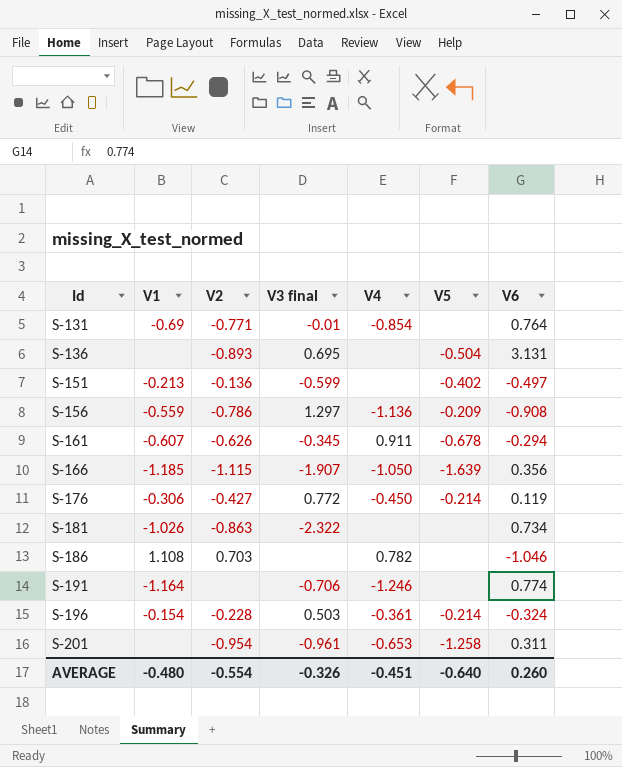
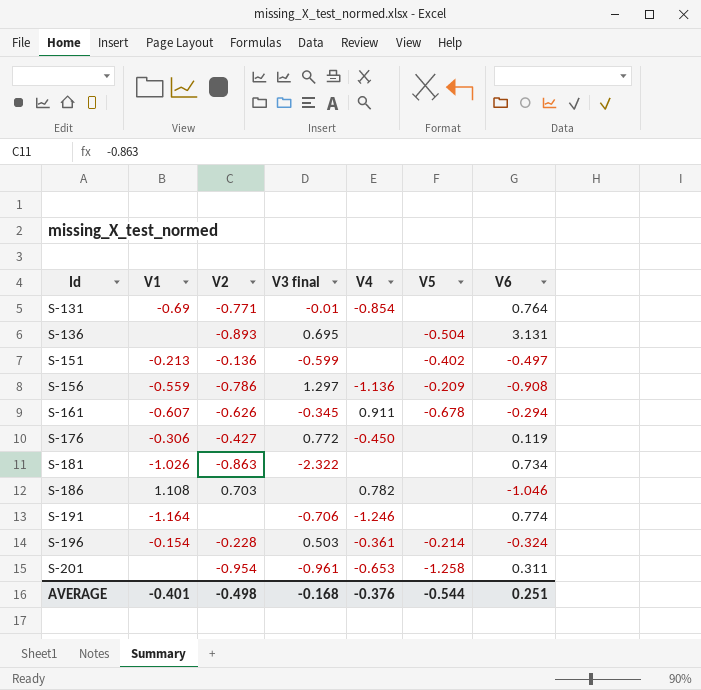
row S-166: -1.185 | -1.115 | -1.907 | -1.050 | -1.639 | 0.356 -> none
S-176 | V5: -0.214 -> none
AVERAGE | V1: -0.480 -> -0.401
AVERAGE | V2: -0.554 -> -0.498
AVERAGE | V3 final: -0.326 -> -0.168
AVERAGE | V4: -0.451 -> -0.376
AVERAGE | V5: -0.640 -> -0.544
AVERAGE | V6: 0.260 -> 0.251

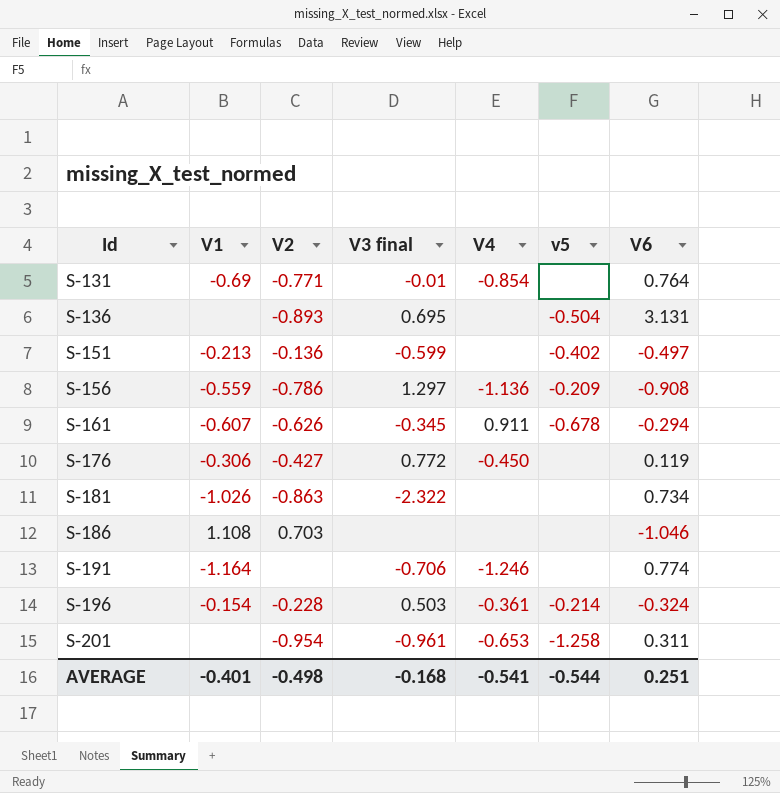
column name: V5 -> v5
S-186 | V4: 0.782 -> none
AVERAGE | V4: -0.376 -> -0.541

